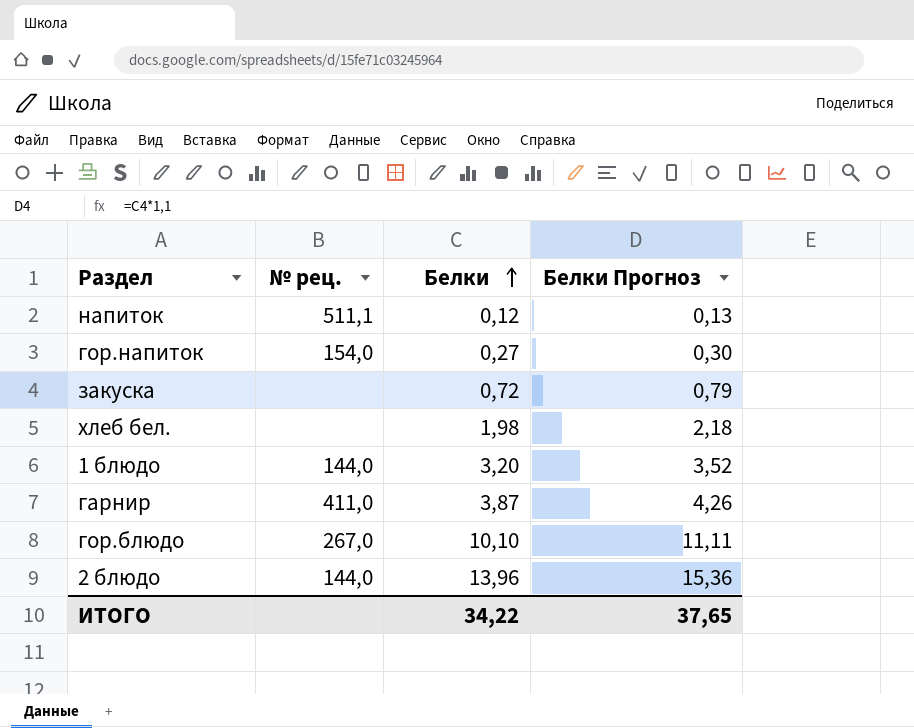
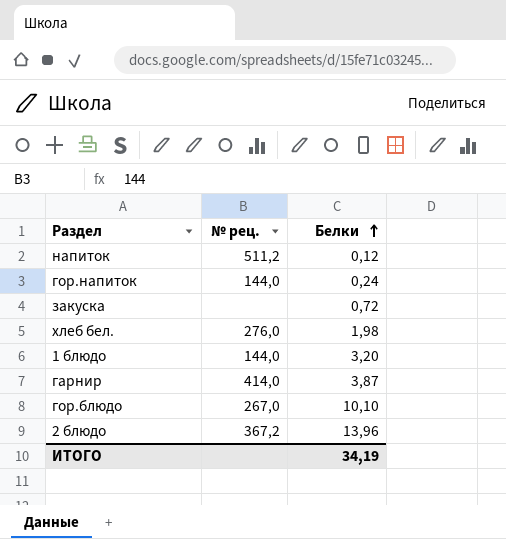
column Белки Прогноз | formula: [Белки] * 1,1 -> none
напиток | № рец.: 511,1 -> 511,2
гор.напиток | № рец.: 154,0 -> 144,0
гор.напиток | Белки: 0,27 -> 0,24
хлеб бел. | № рец.: none -> 276,0
гарнир | № рец.: 411,0 -> 414,0
2 блюдо | № рец.: 144,0 -> 367,2
ИТОГО | Белки: 34,22 -> 34,19

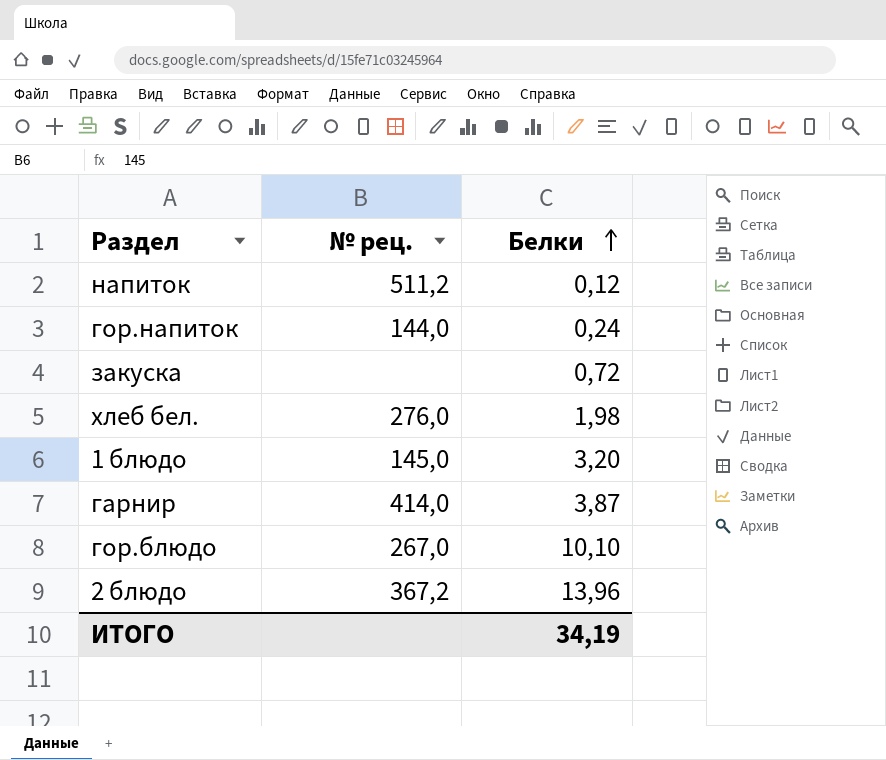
1 блюдо | № рец.: 144,0 -> 145,0

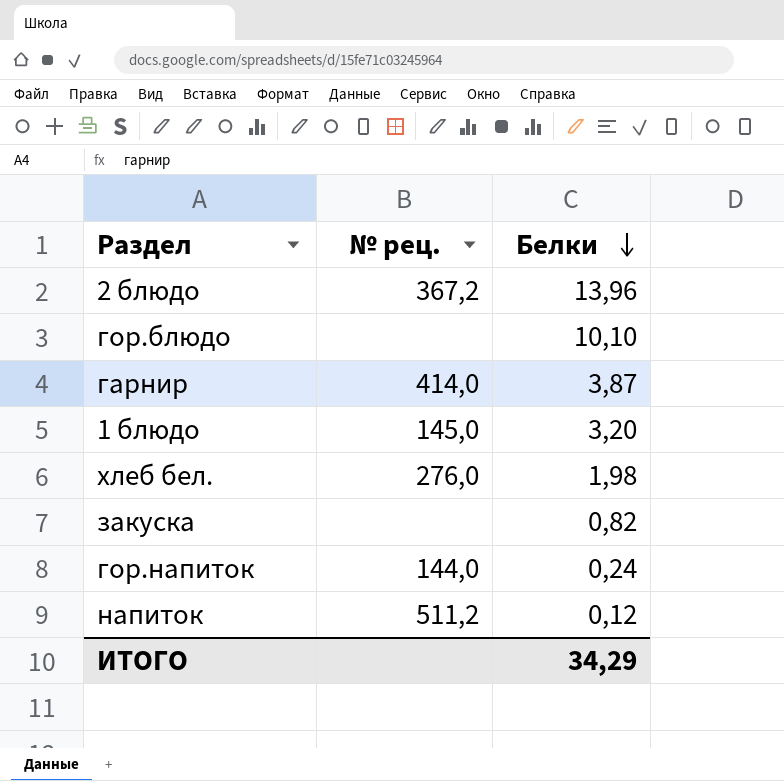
row order: Белки ascending -> Белки descending
гор.блюдо | № рец.: 267,0 -> none
закуска | Белки: 0,72 -> 0,82
ИТОГО | Белки: 34,19 -> 34,29

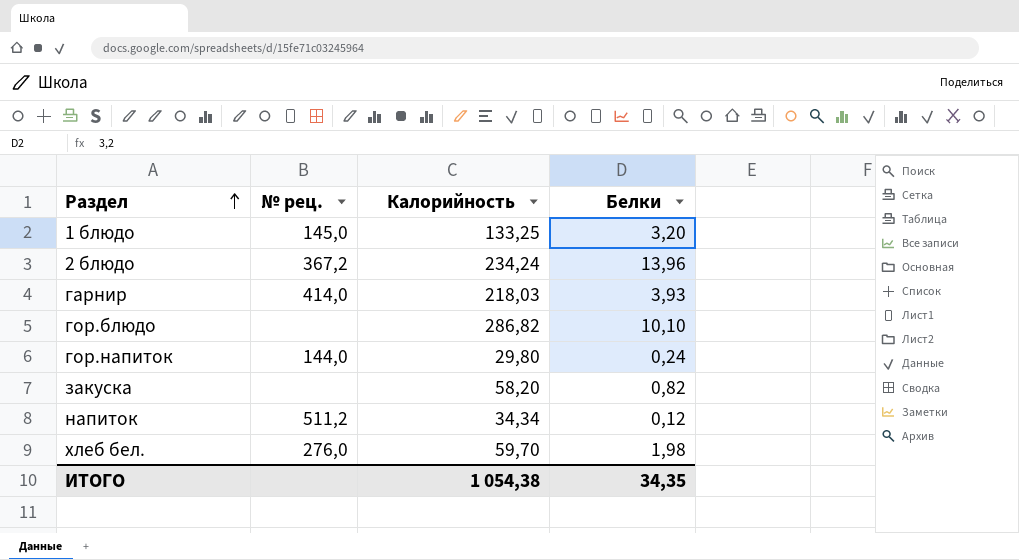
row order: Белки descending -> Раздел ascending
column Калорийность | position: none -> 3
гарнир | Белки: 3,87 -> 3,93
ИТОГО | Белки: 34,29 -> 34,35

